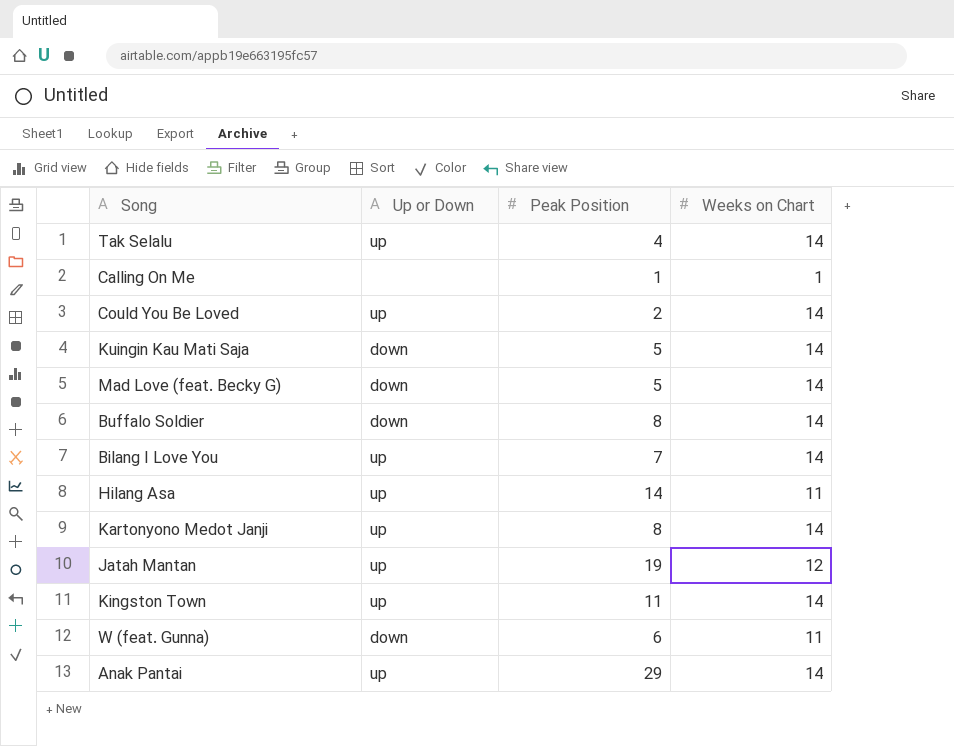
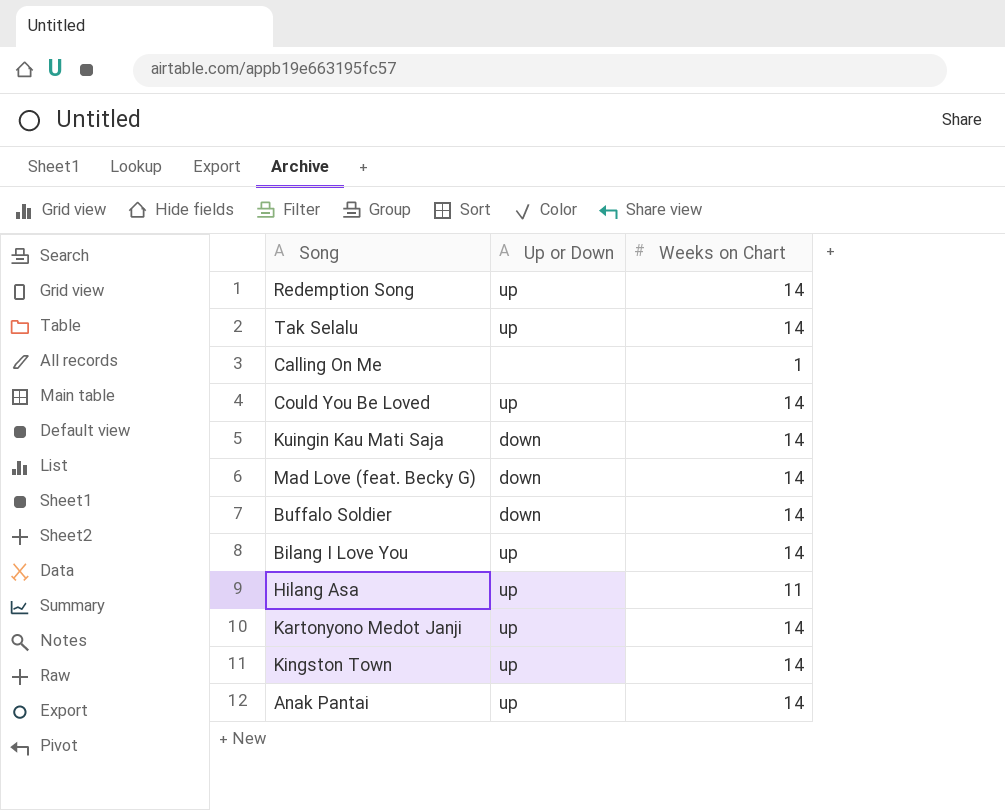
column Peak Position | position: 3 -> none
row Jatah Mantan: up | 19 | 12 -> none
row W (feat. Gunna): down | 6 | 11 -> none
row Redemption Song: none -> up | 14

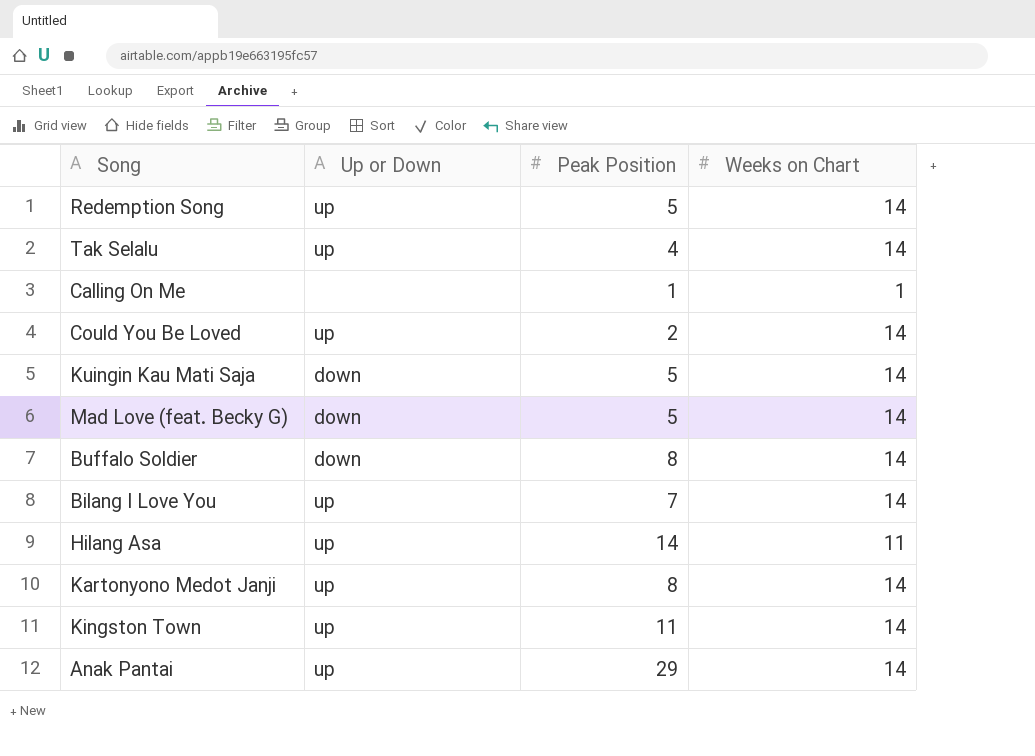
column Peak Position | position: none -> 3

